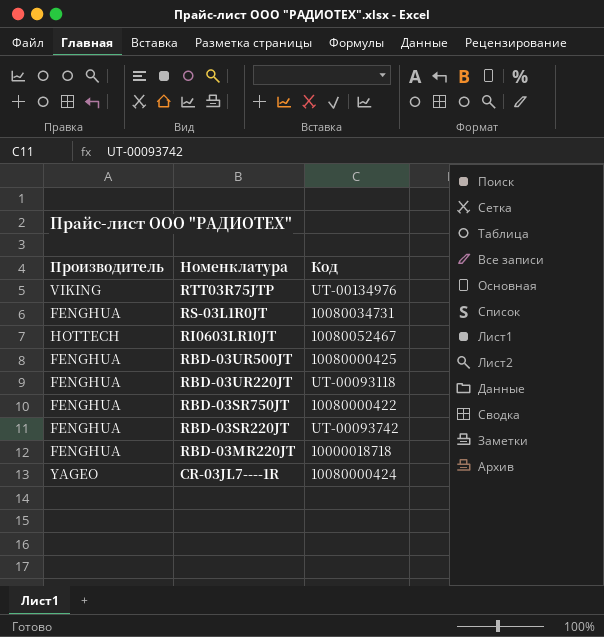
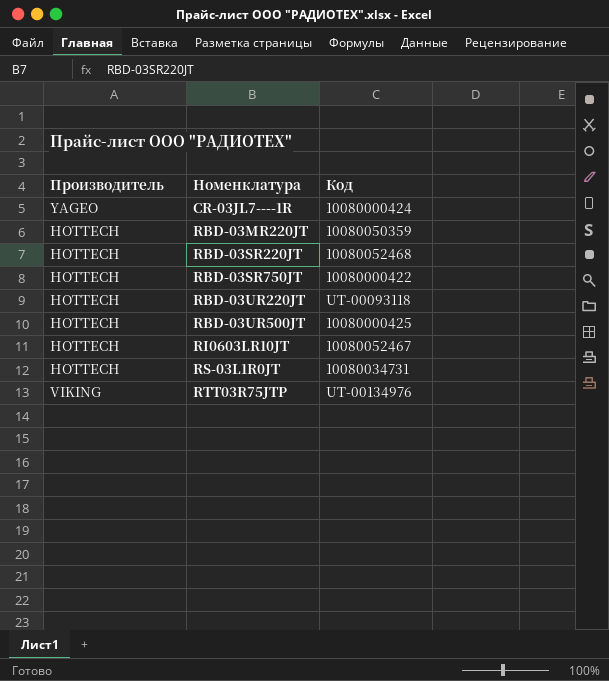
row order: Номенклатура descending -> Номенклатура ascending
RBD-03MR220JT | Производитель: FENGHUA -> HOTTECH
RBD-03MR220JT | Код: 10000018718 -> 10080050359
RBD-03SR220JT | Производитель: FENGHUA -> HOTTECH
RBD-03SR220JT | Код: UT-00093742 -> 10080052468
RBD-03SR750JT | Производитель: FENGHUA -> HOTTECH
RBD-03UR220JT | Производитель: FENGHUA -> HOTTECH
RBD-03UR500JT | Производитель: FENGHUA -> HOTTECH
RS-03L1R0JT | Производитель: FENGHUA -> HOTTECH

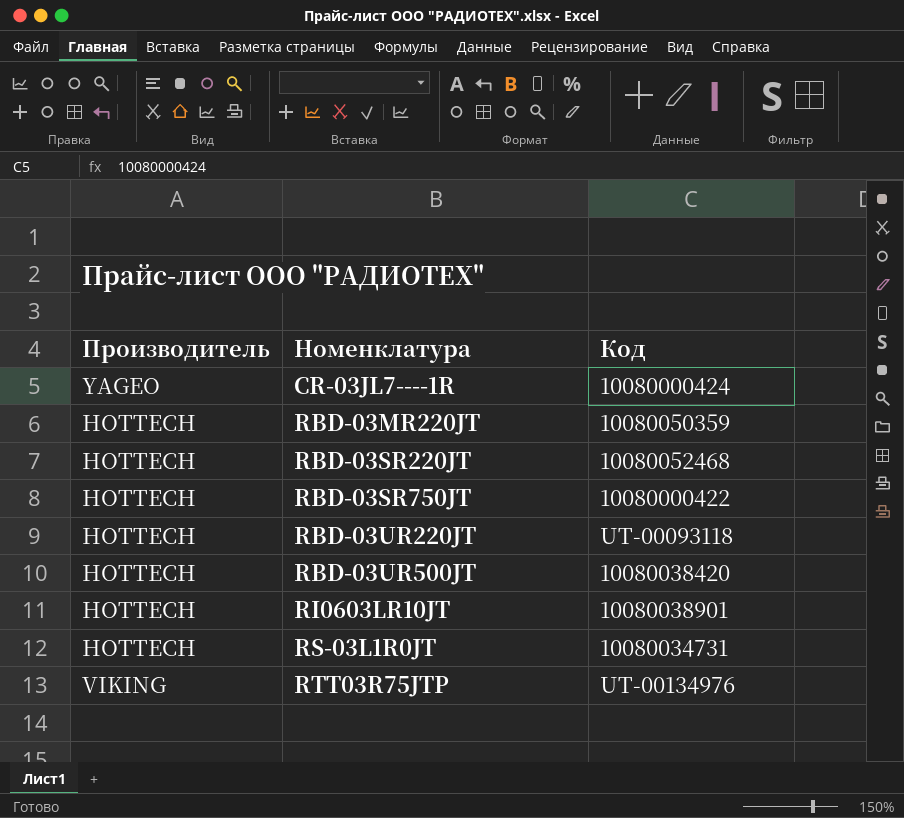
RBD-03UR500JT | Код: 10080000425 -> 10080038420
RI0603LR10JT | Код: 10080052467 -> 10080038901

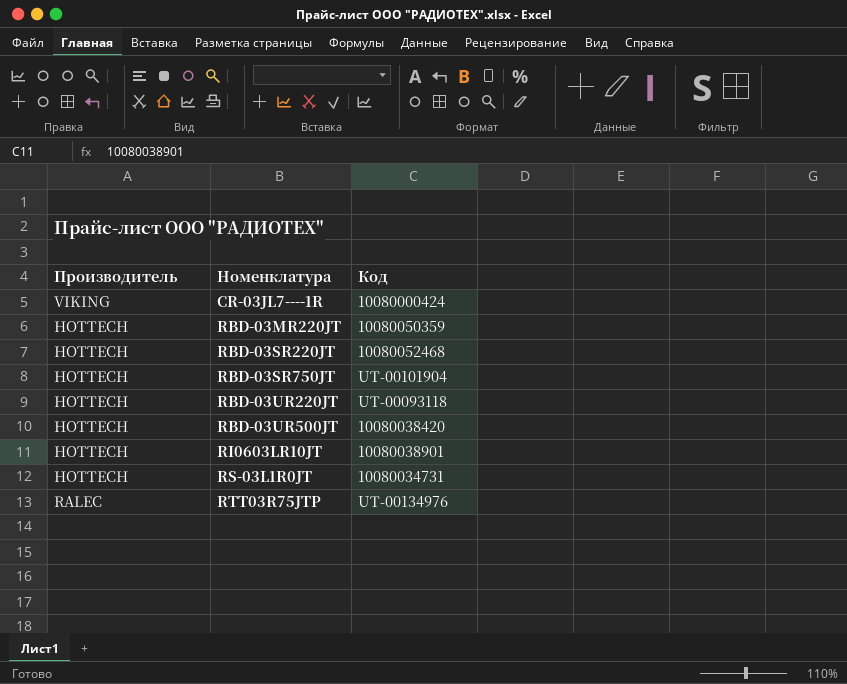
CR-03JL7----1R | Производитель: YAGEO -> VIKING
RBD-03SR750JT | Код: 10080000422 -> UT-00101904
RTT03R75JTP | Производитель: VIKING -> RALEC

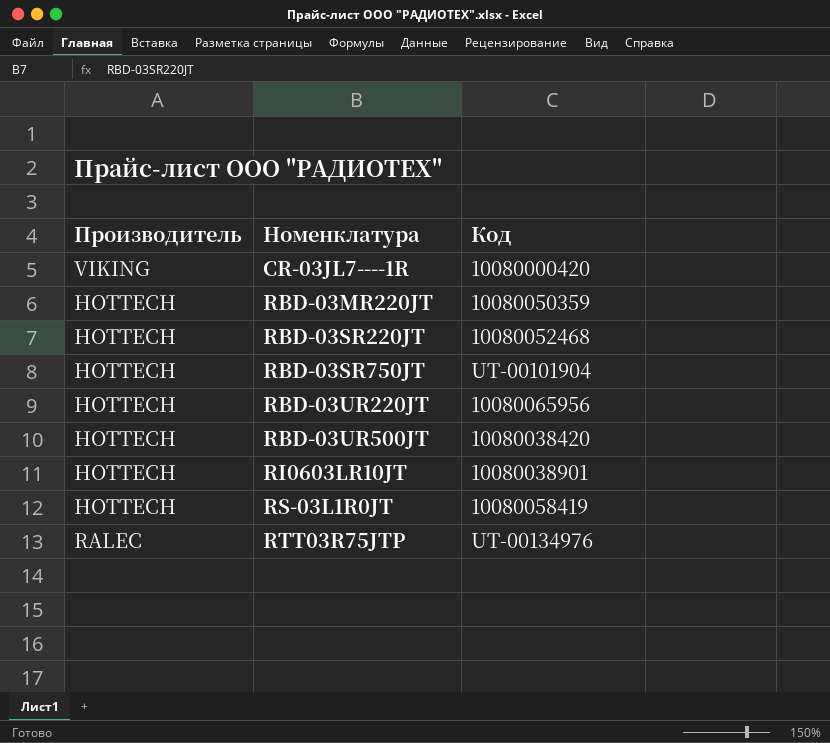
CR-03JL7----1R | Код: 10080000424 -> 10080000420
RBD-03UR220JT | Код: UT-00093118 -> 10080065956
RS-03L1R0JT | Код: 10080034731 -> 10080058419

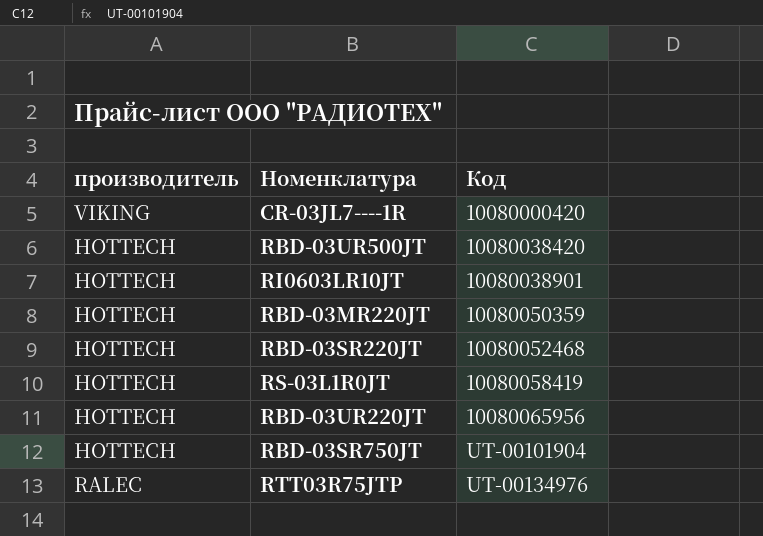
row order: Номенклатура ascending -> Код ascending
column name: Производитель -> производитель

